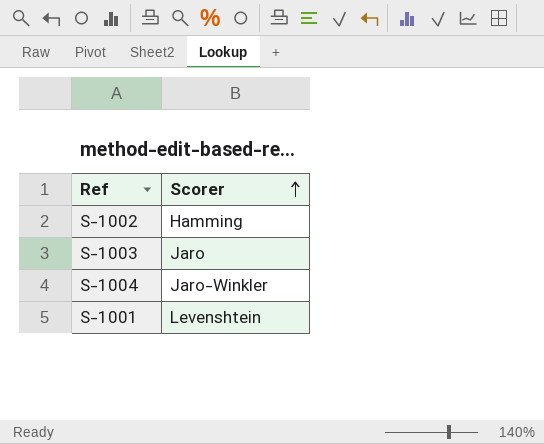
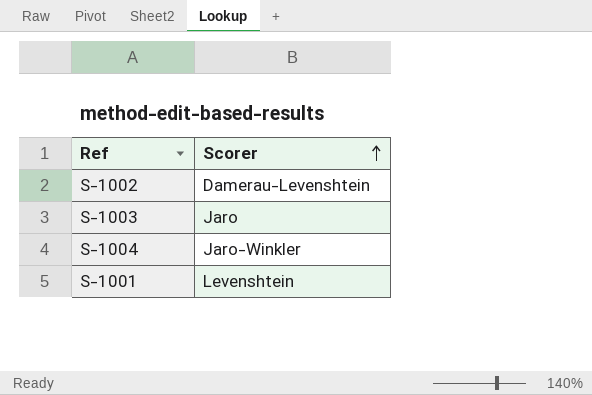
S-1002 | Scorer: Hamming -> Damerau-Levenshtein

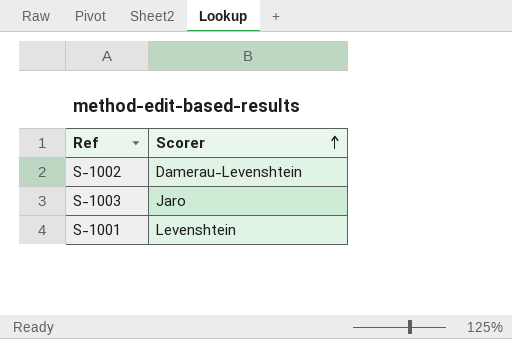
row S-1004: Jaro-Winkler -> none

